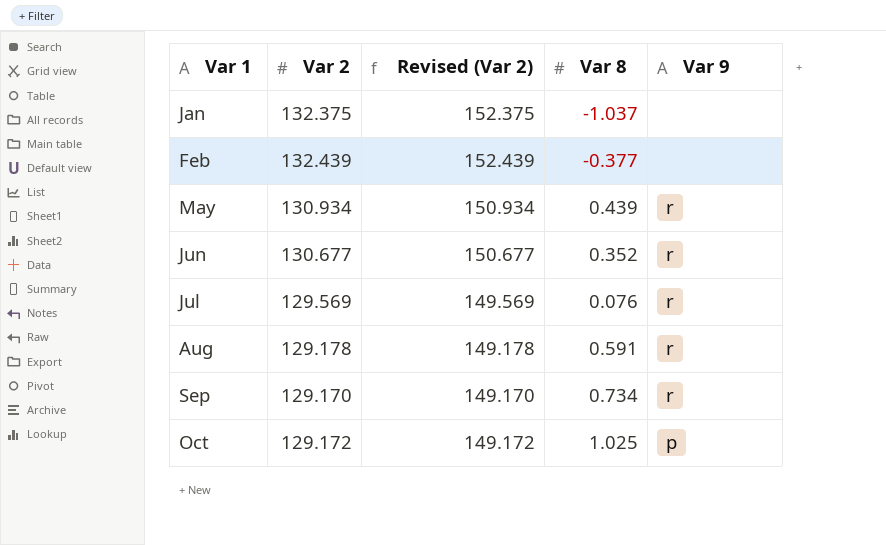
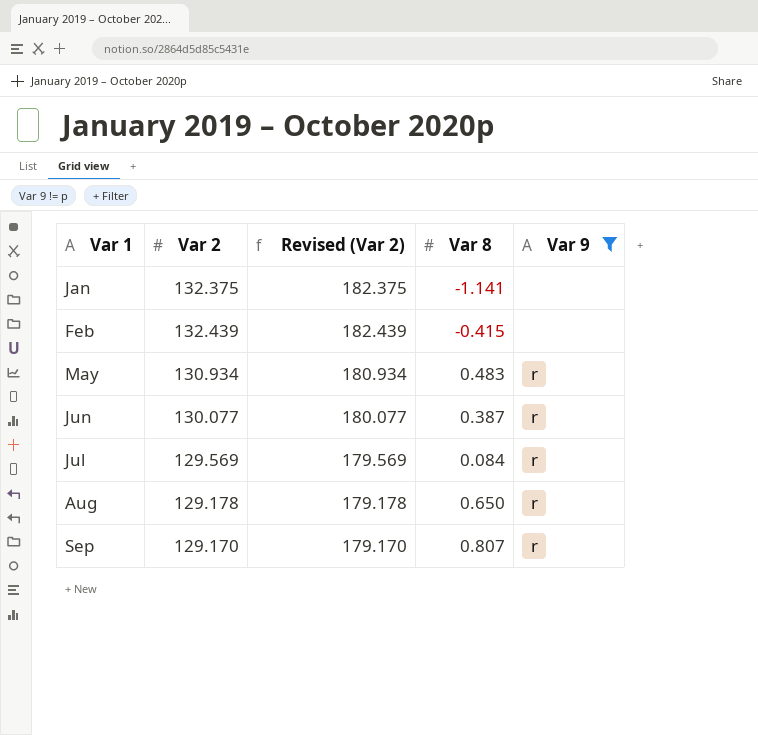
filter: none -> Var 9 != p
column Revised (Var 2) | formula: [Var 2] + 20 -> [Var 2] + 50
Jan | Var 8: -1.037 -> -1.141
Feb | Var 8: -0.377 -> -0.415
May | Var 8: 0.439 -> 0.483
Jun | Var 2: 130.677 -> 130.077
Jun | Var 8: 0.352 -> 0.387
Jul | Var 8: 0.076 -> 0.084
Aug | Var 8: 0.591 -> 0.650
Sep | Var 8: 0.734 -> 0.807

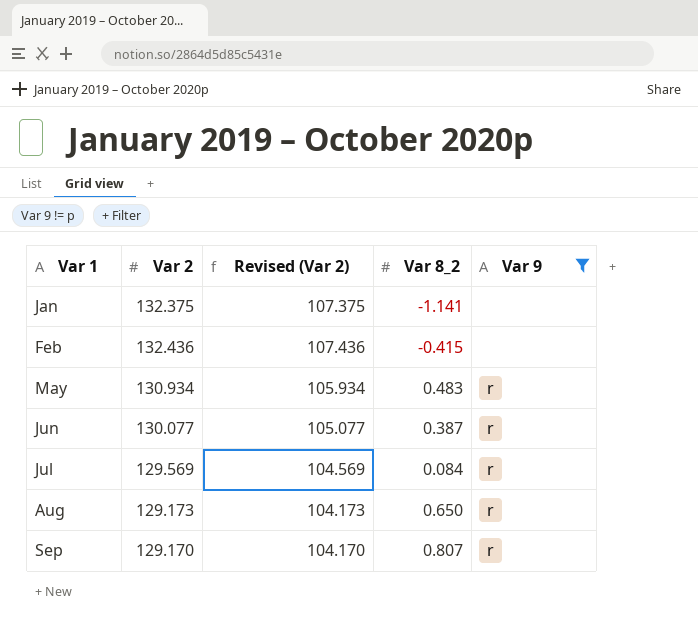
column Revised (Var 2) | formula: [Var 2] + 50 -> [Var 2] - 25
column name: Var 8 -> Var 8_2
Feb | Var 2: 132.439 -> 132.436
Aug | Var 2: 129.178 -> 129.173

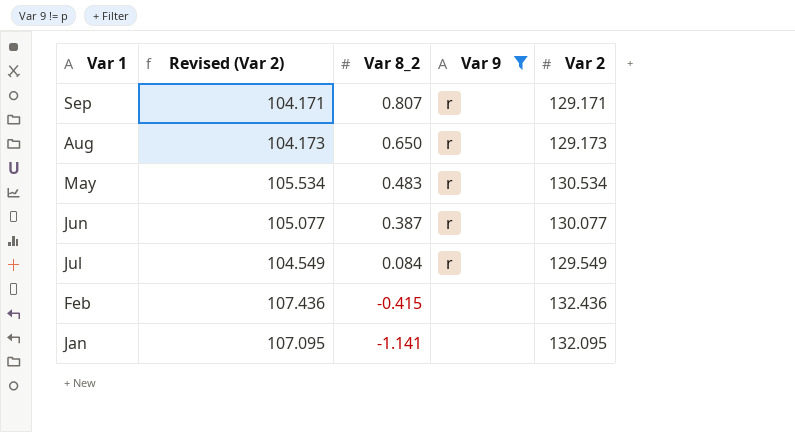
row order: Var 1 ascending -> Var 8_2 descending
column Var 2 | position: 2 -> 5
Sep | Revised (Var 2): 104.170 -> 104.171
Sep | Var 2: 129.170 -> 129.171
May | Revised (Var 2): 105.934 -> 105.534
May | Var 2: 130.934 -> 130.534
Jul | Revised (Var 2): 104.569 -> 104.549
Jul | Var 2: 129.569 -> 129.549
Jan | Revised (Var 2): 107.375 -> 107.095
Jan | Var 2: 132.375 -> 132.095

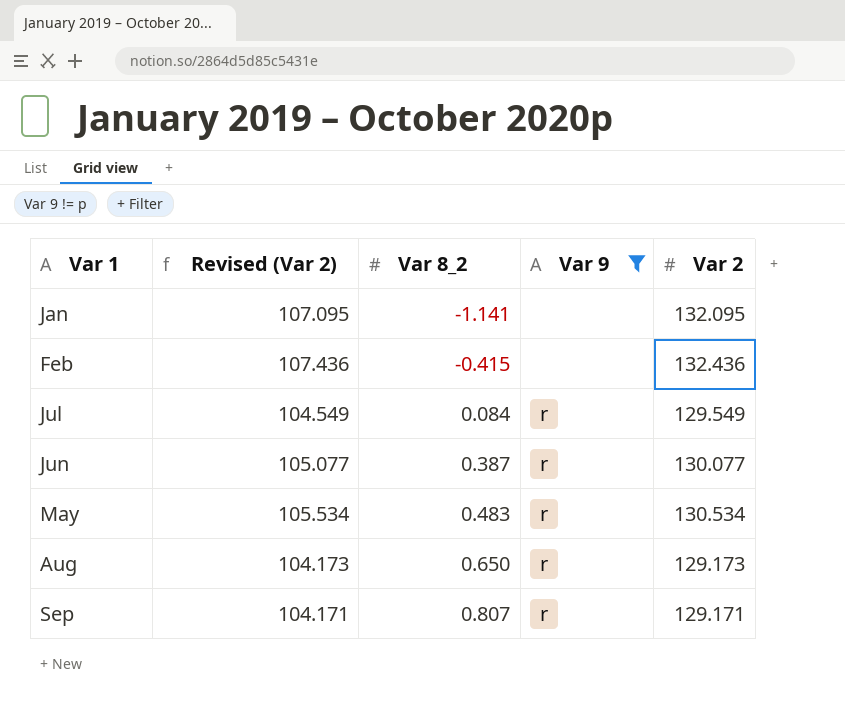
row order: Var 8_2 descending -> Var 8_2 ascending

